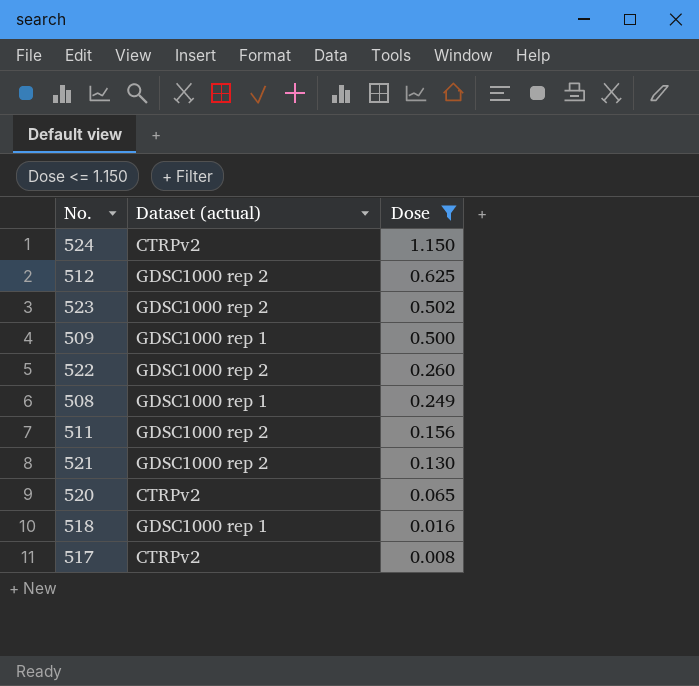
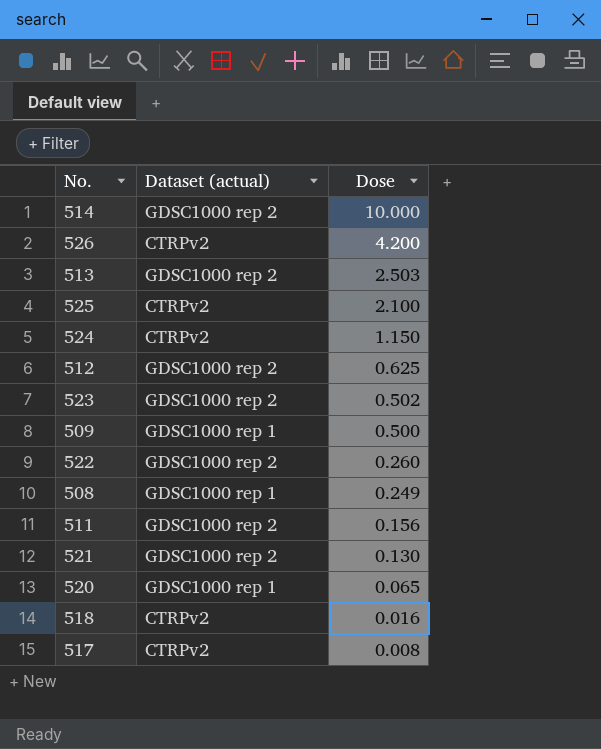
filter: Dose <= 1.150 -> none
520 | Dataset (actual): CTRPv2 -> GDSC1000 rep 1
518 | Dataset (actual): GDSC1000 rep 1 -> CTRPv2

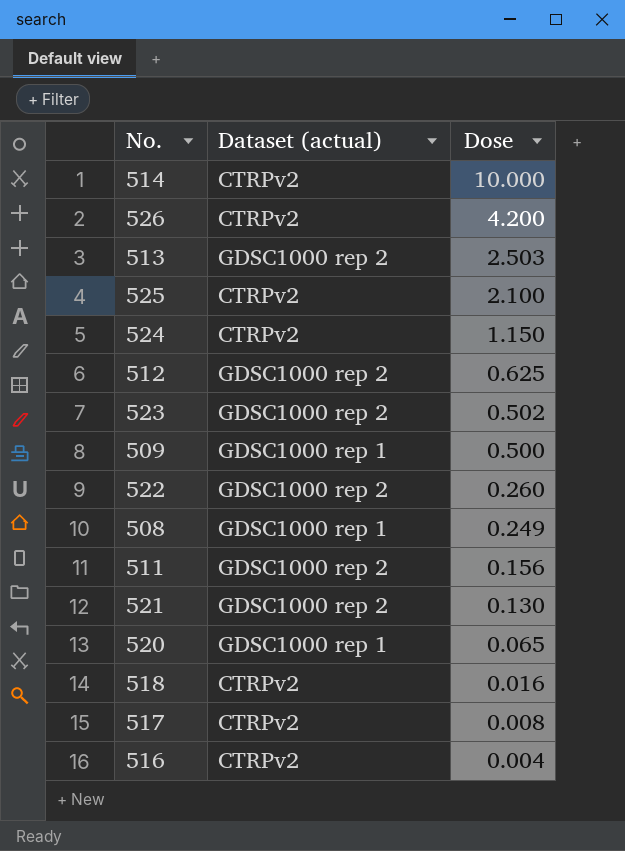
514 | Dataset (actual): GDSC1000 rep 2 -> CTRPv2
row 516: none -> CTRPv2 | 0.004

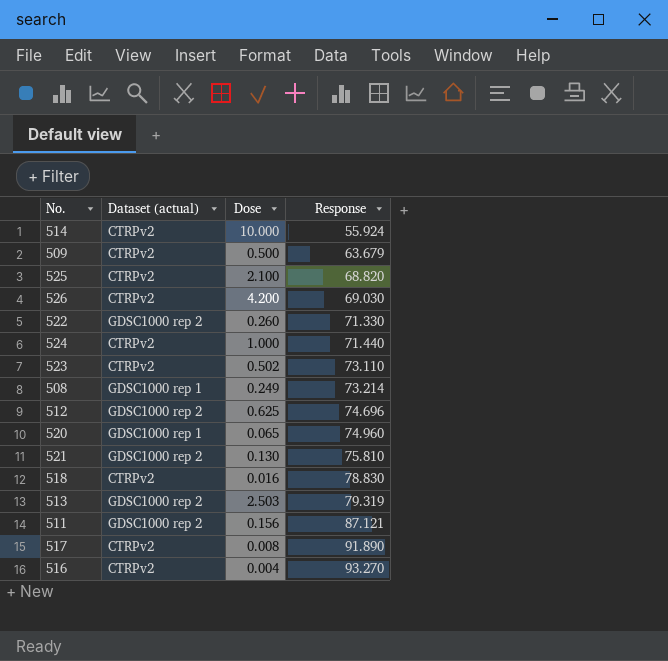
row order: Dose descending -> Response ascending
column Response | position: none -> 4
509 | Dataset (actual): GDSC1000 rep 1 -> CTRPv2
524 | Dose: 1.150 -> 1.000
523 | Dataset (actual): GDSC1000 rep 2 -> CTRPv2

